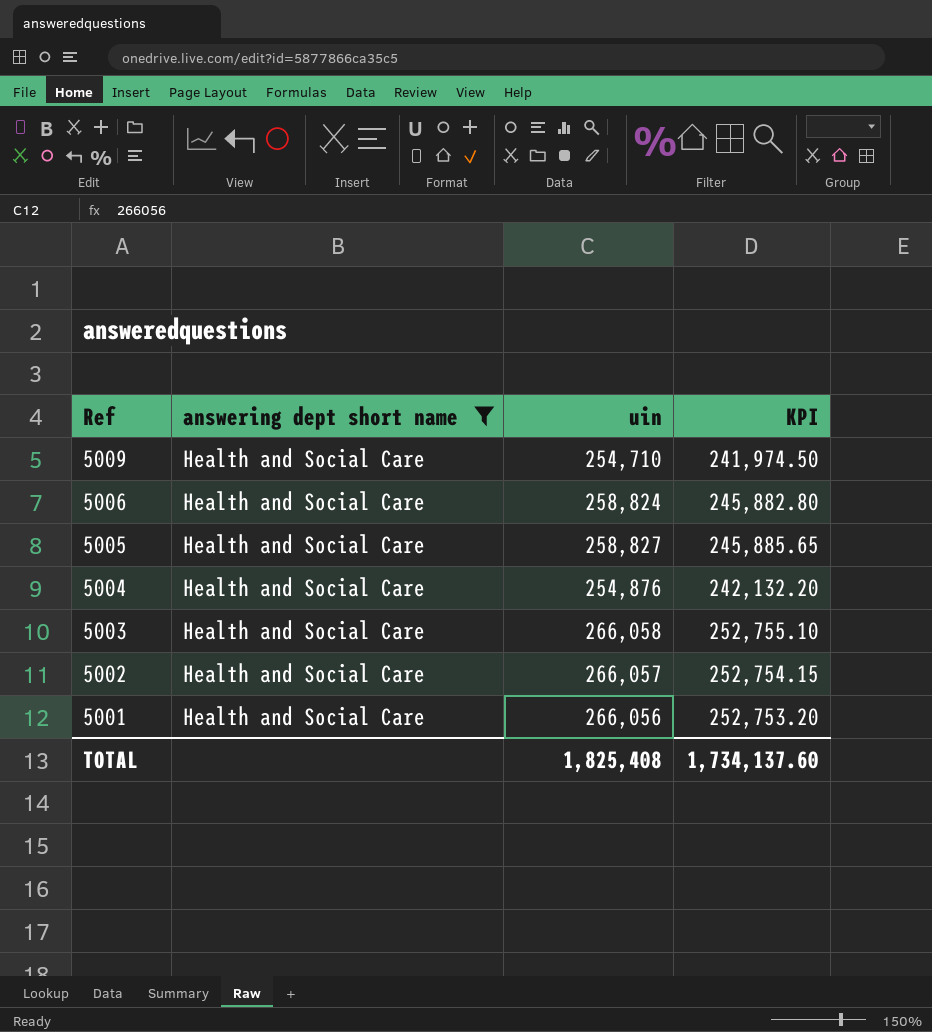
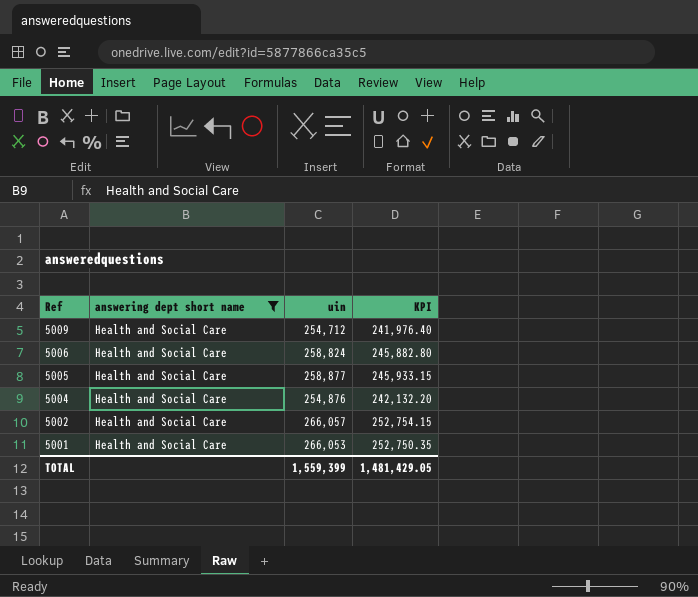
row 5003: Health and Social Care | 266,058 | 252,755.10 -> none
5009 | uin: 254,710 -> 254,712
5009 | KPI: 241,974.50 -> 241,976.40
5005 | uin: 258,827 -> 258,877
5005 | KPI: 245,885.65 -> 245,933.15
5001 | uin: 266,056 -> 266,053
5001 | KPI: 252,753.20 -> 252,750.35
TOTAL | uin: 1,825,408 -> 1,559,399
TOTAL | KPI: 1,734,137.60 -> 1,481,429.05

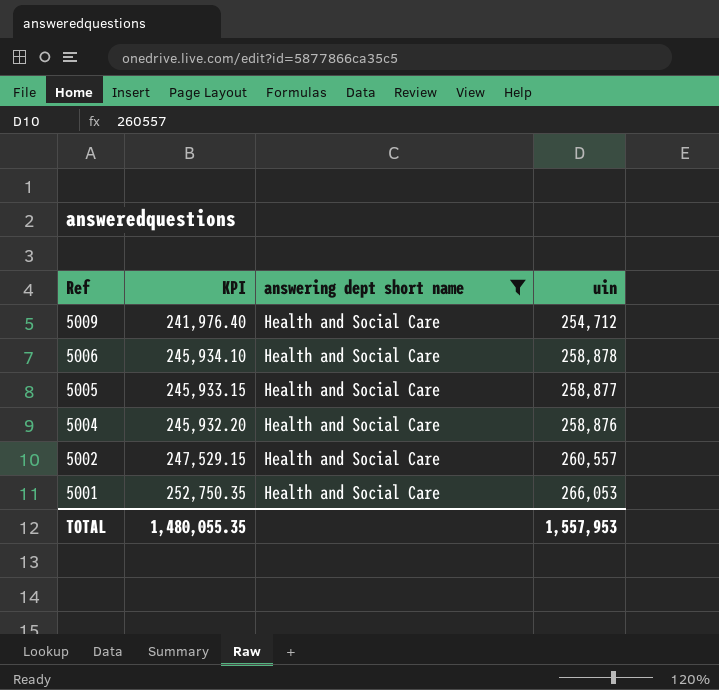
column KPI | position: 4 -> 2
5006 | KPI: 245,882.80 -> 245,934.10
5006 | uin: 258,824 -> 258,878
5004 | KPI: 242,132.20 -> 245,932.20
5004 | uin: 254,876 -> 258,876
5002 | KPI: 252,754.15 -> 247,529.15
5002 | uin: 266,057 -> 260,557
TOTAL | KPI: 1,481,429.05 -> 1,480,055.35
TOTAL | uin: 1,559,399 -> 1,557,953

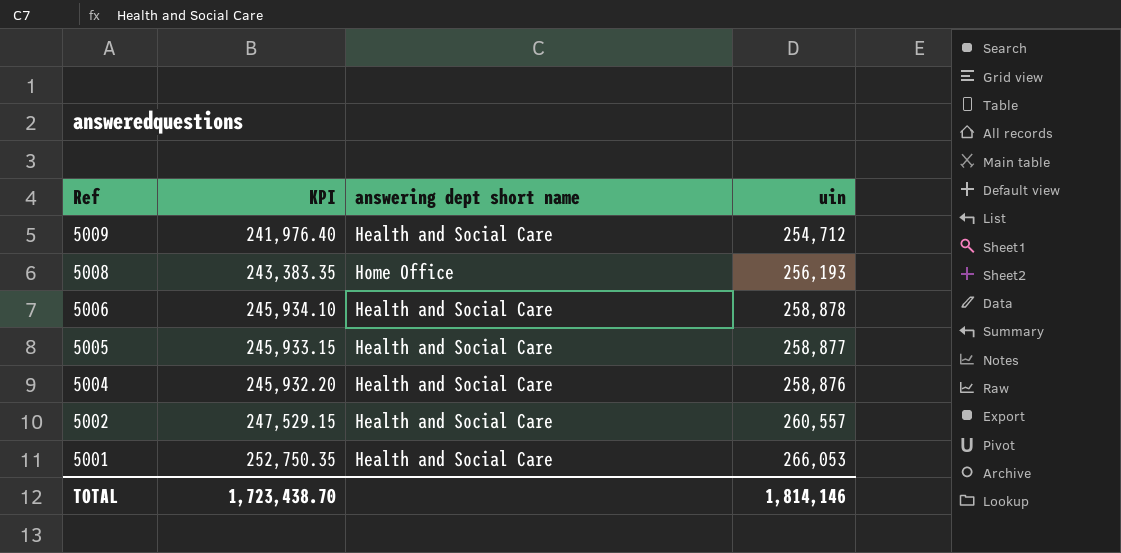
filter: answering dept short name = Health and Social Care -> none
TOTAL | KPI: 1,480,055.35 -> 1,723,438.70
TOTAL | uin: 1,557,953 -> 1,814,146

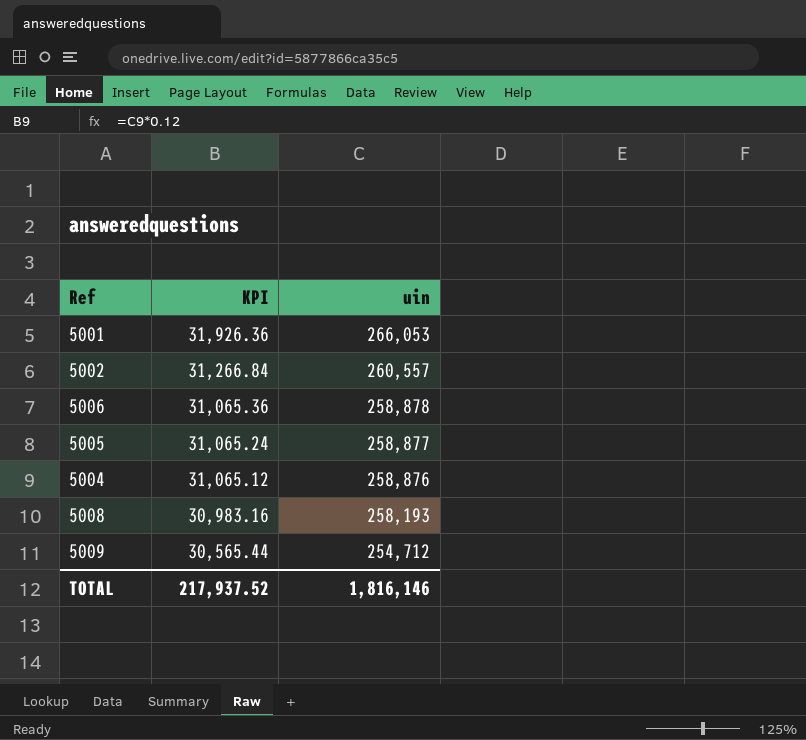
row order: Ref descending -> KPI descending
column answering dept short name | position: 3 -> none
column KPI | formula: [uin] * 0.95 -> [uin] * 0.12
5008 | uin: 256,193 -> 258,193
TOTAL | KPI: 1,723,438.70 -> 217,937.52
TOTAL | uin: 1,814,146 -> 1,816,146

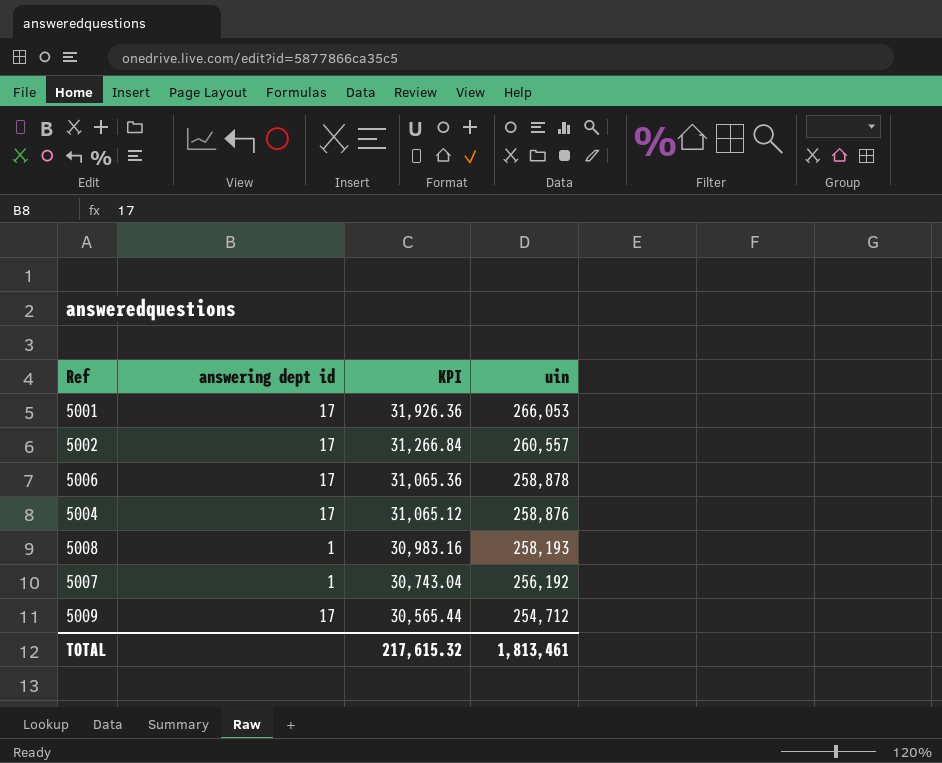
column answering dept id | position: none -> 2
row 5005: 31,065.24 | 258,877 -> none
row 5007: none -> 1 | 30,743.04 | 256,192
TOTAL | KPI: 217,937.52 -> 217,615.32
TOTAL | uin: 1,816,146 -> 1,813,461

